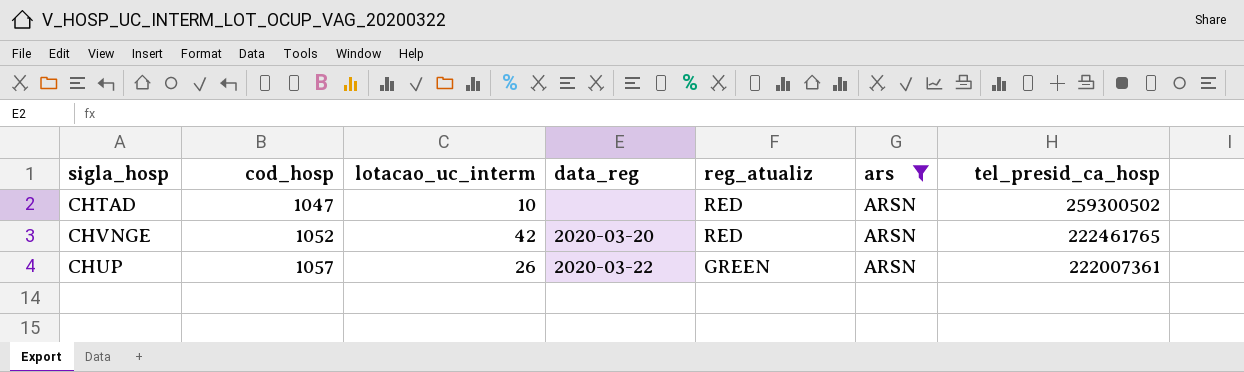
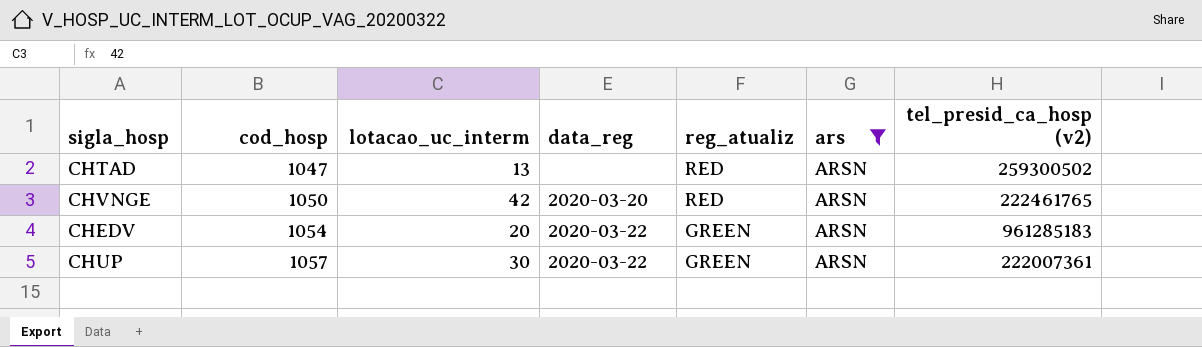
column name: tel_presid_ca_hosp -> tel_presid_ca_hosp (v2)
CHTAD | lotacao_uc_interm: 10 -> 13
CHVNGE | cod_hosp: 1052 -> 1050
row CHEDV: none -> 1054 | 20 | 2020-03-22 | GREEN | ARSN | 961285183
CHUP | lotacao_uc_interm: 26 -> 30

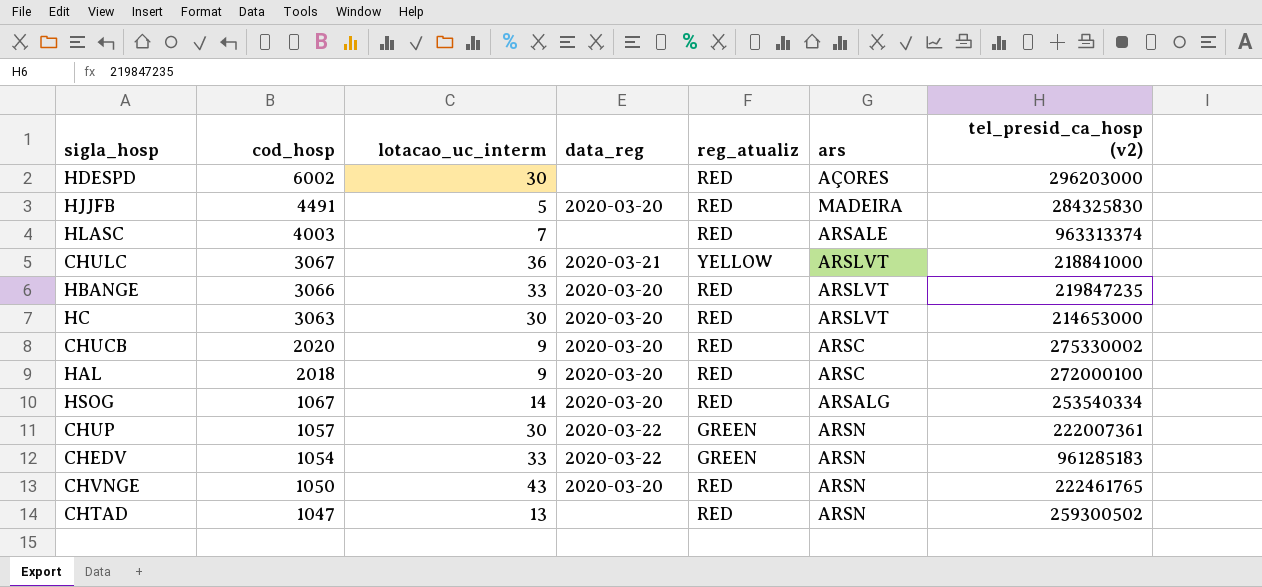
filter: ars = ARSN -> none
row order: cod_hosp ascending -> cod_hosp descending
CHEDV | lotacao_uc_interm: 20 -> 33
CHVNGE | lotacao_uc_interm: 42 -> 43

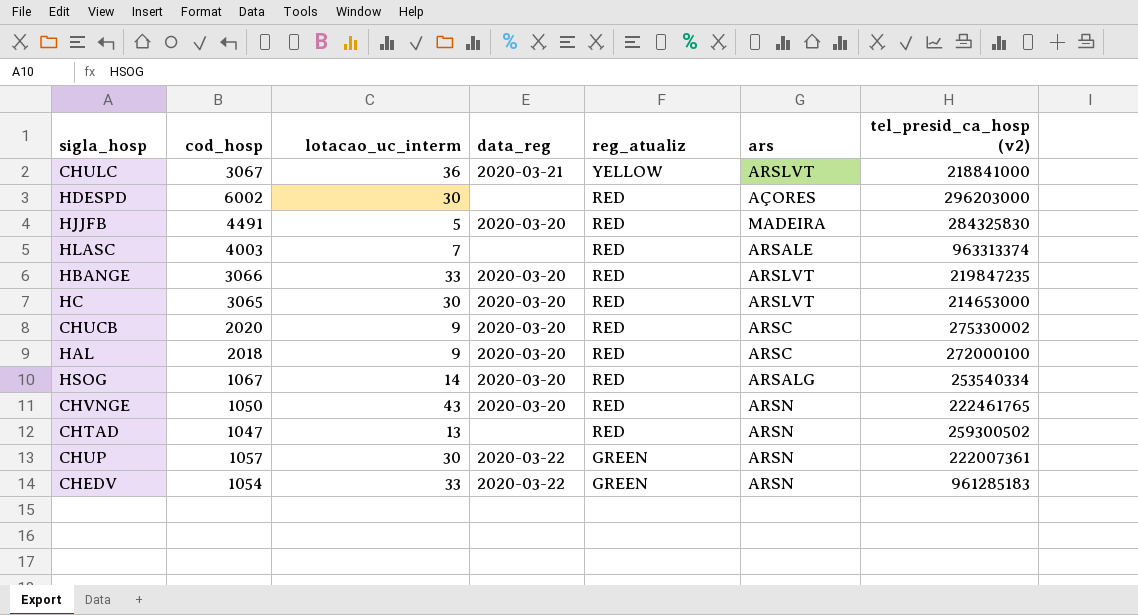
row order: cod_hosp descending -> reg_atualiz descending
HC | cod_hosp: 3063 -> 3065

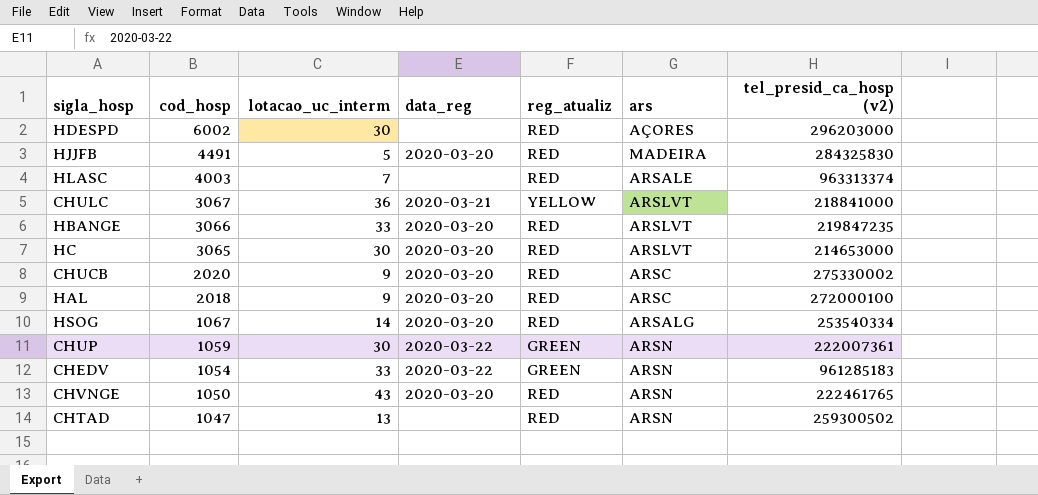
row order: reg_atualiz descending -> cod_hosp descending
CHUP | cod_hosp: 1057 -> 1059

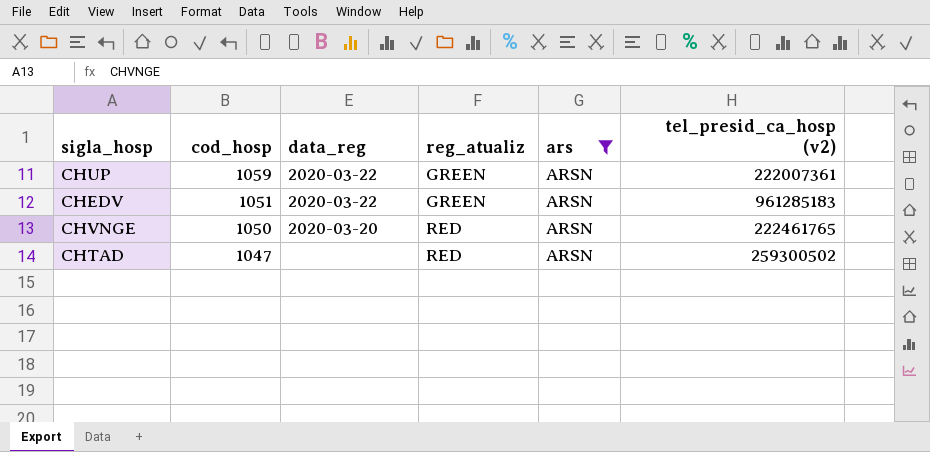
filter: none -> ars = ARSN
column lotacao_uc_interm | position: 3 -> none
CHEDV | cod_hosp: 1054 -> 1051

